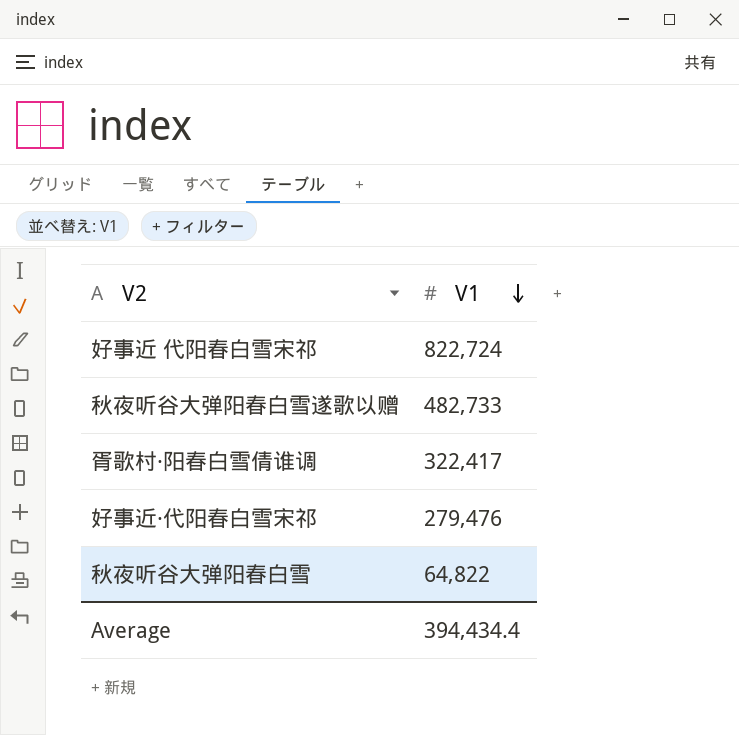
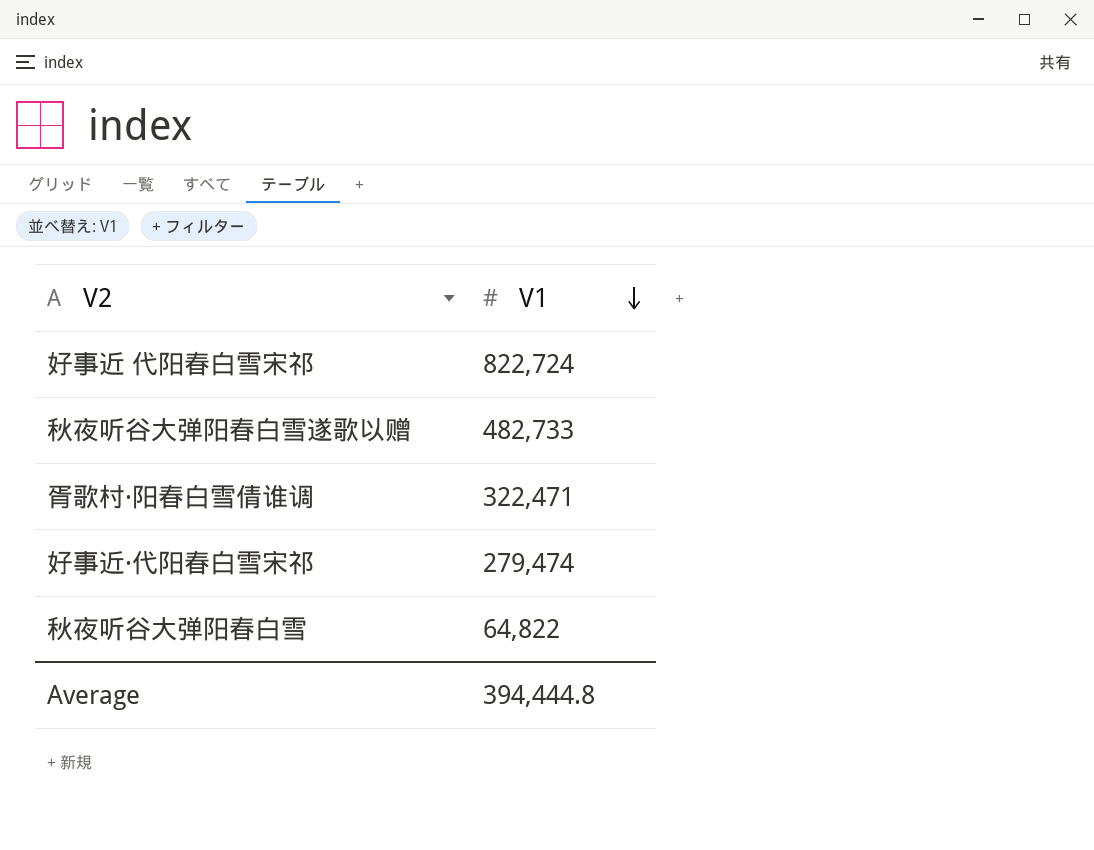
胥歌村·阳春白雪倩谁调 | V1: 322,417 -> 322,471
好事近·代阳春白雪宋祁 | V1: 279,476 -> 279,474
Average | V1: 394,434.4 -> 394,444.8

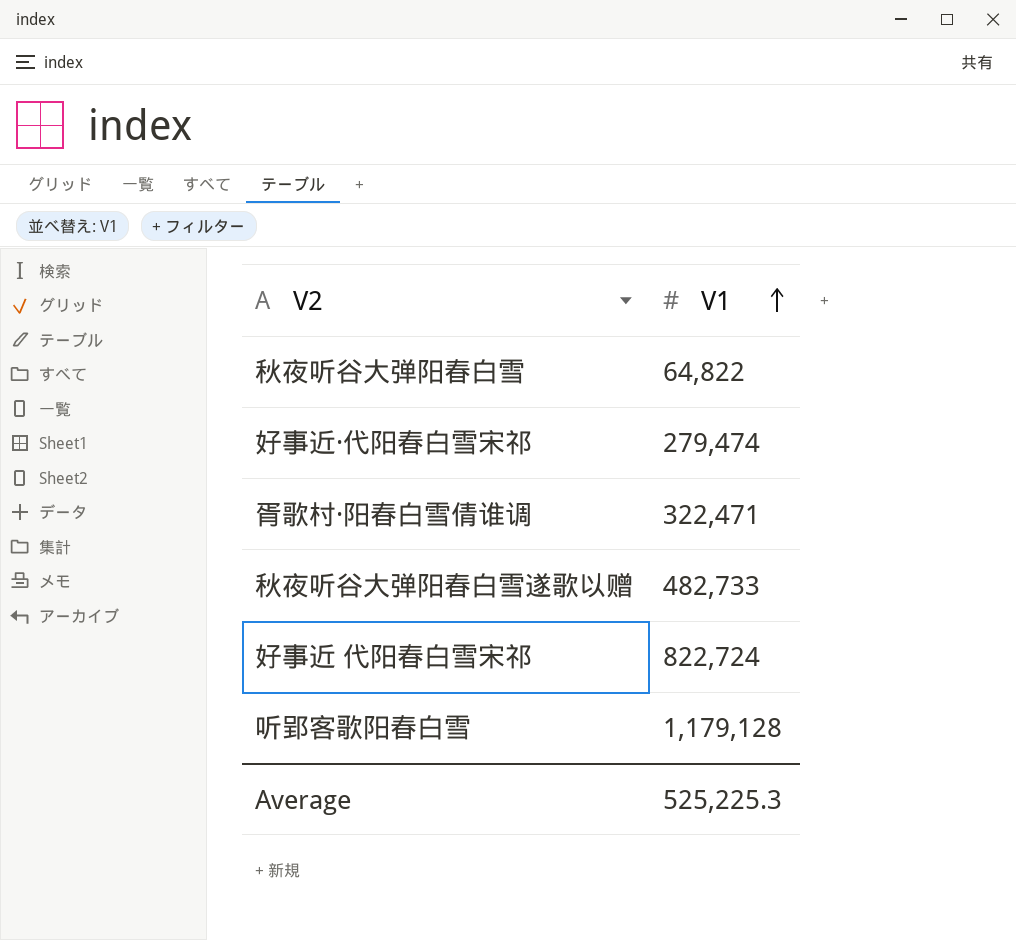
row order: V1 descending -> V1 ascending
row 听郢客歌阳春白雪: none -> 1,179,128
Average | V1: 394,444.8 -> 525,225.3

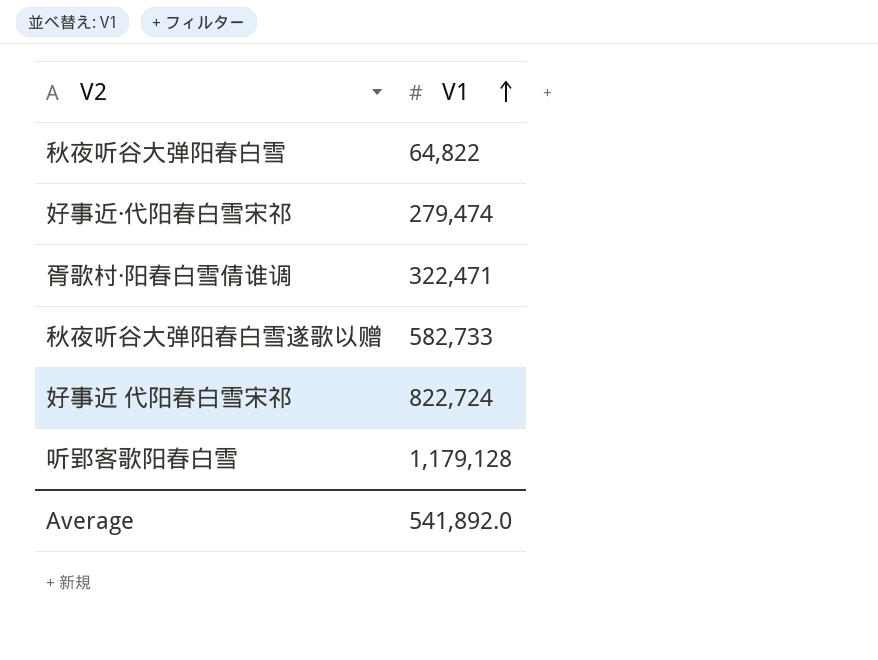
秋夜听谷大弹阳春白雪遂歌以赠 | V1: 482,733 -> 582,733
Average | V1: 525,225.3 -> 541,892.0

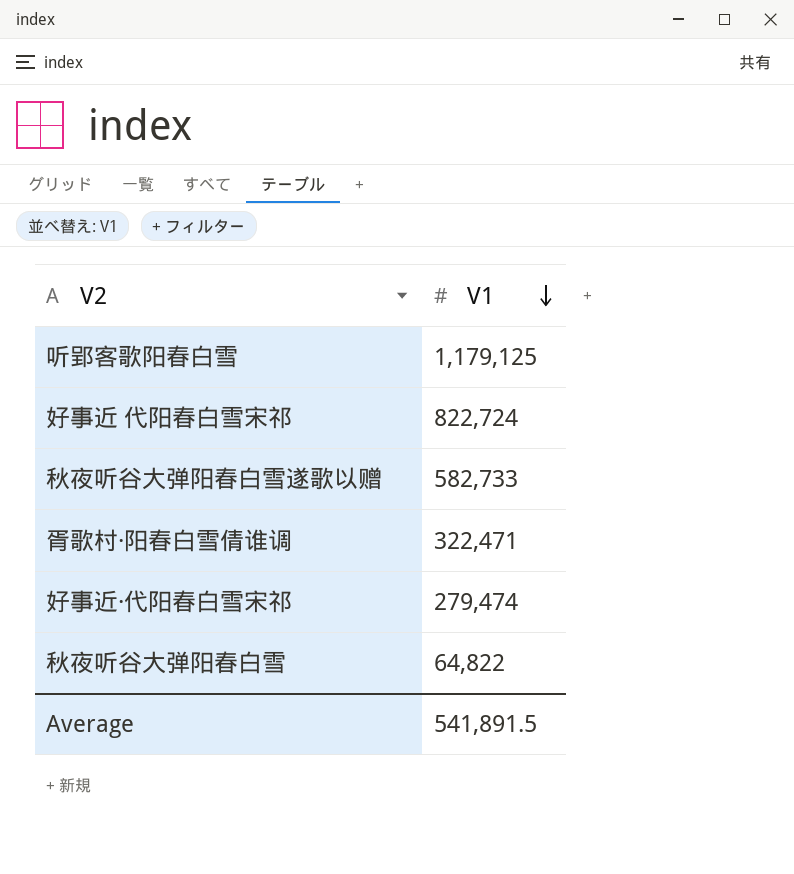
row order: V1 ascending -> V1 descending
听郢客歌阳春白雪 | V1: 1,179,128 -> 1,179,125
Average | V1: 541,892.0 -> 541,891.5

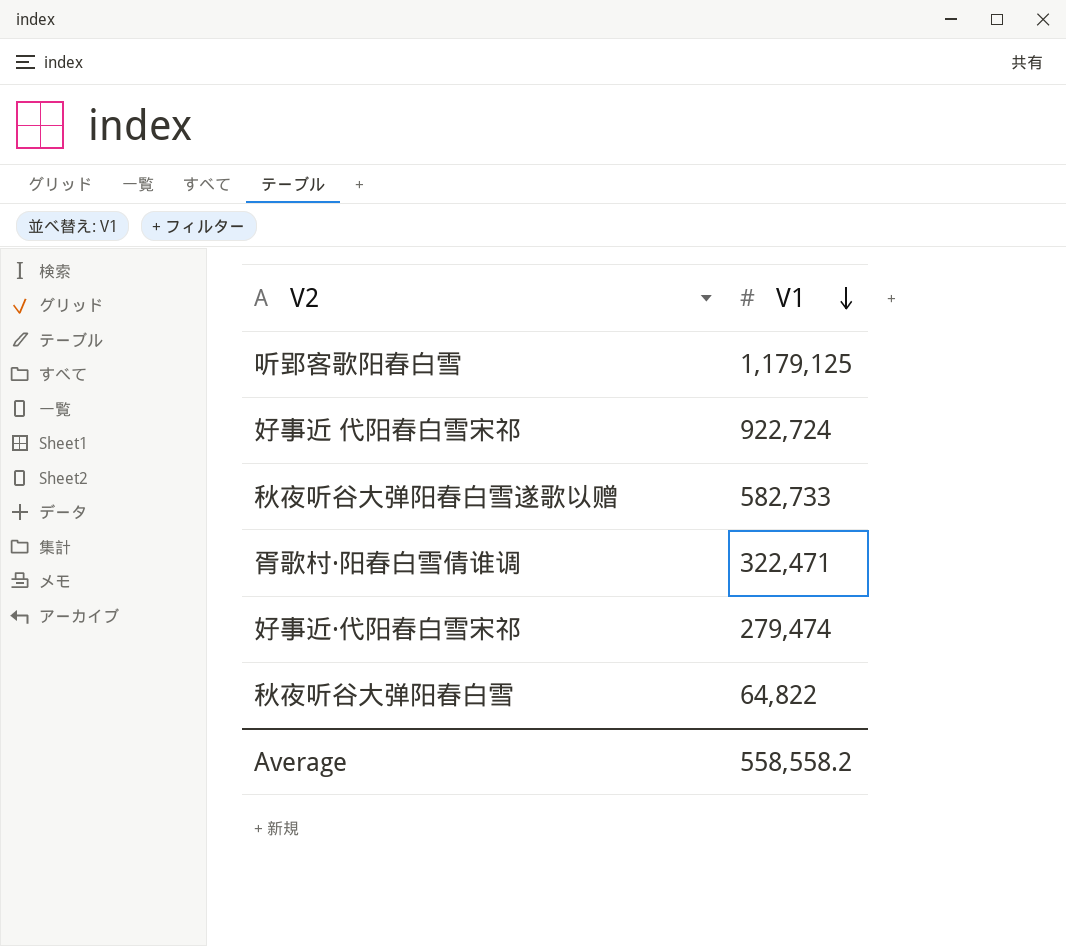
好事近 代阳春白雪宋祁 | V1: 822,724 -> 922,724
Average | V1: 541,891.5 -> 558,558.2

